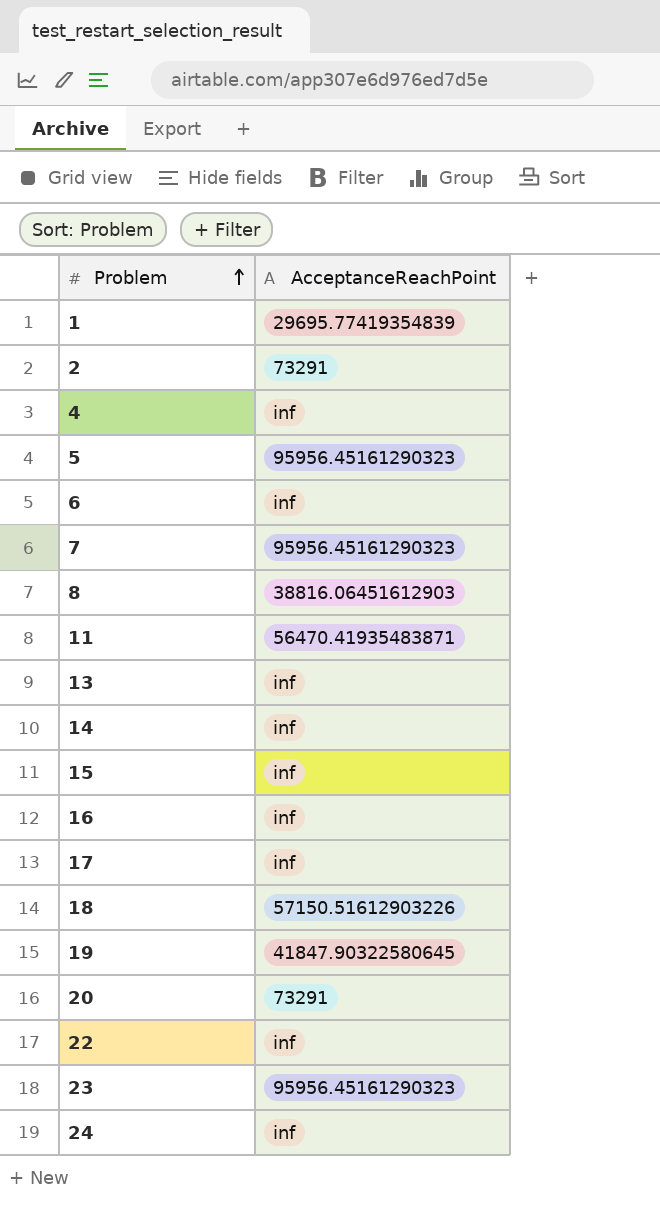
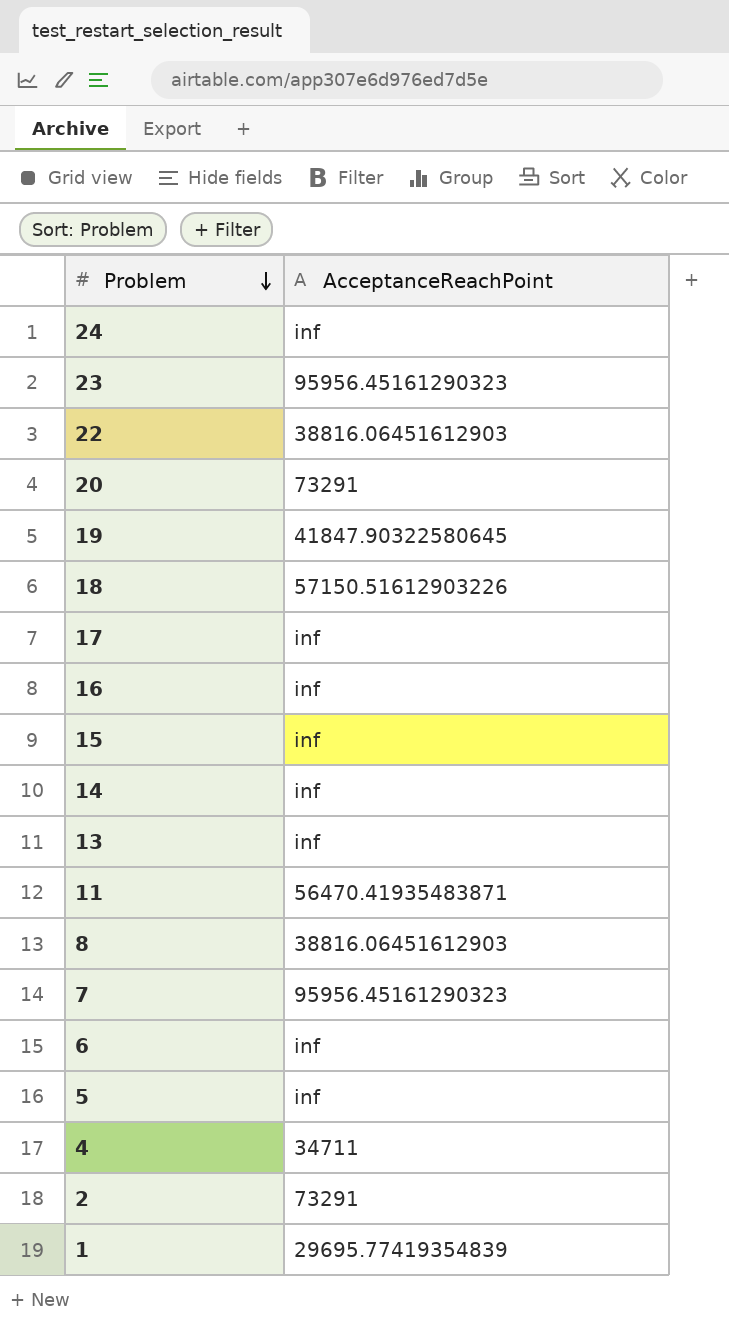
row order: Problem ascending -> Problem descending
22 | AcceptanceReachPoint: inf -> 38816.06451612903
5 | AcceptanceReachPoint: 95956.45161290323 -> inf
4 | AcceptanceReachPoint: inf -> 34711

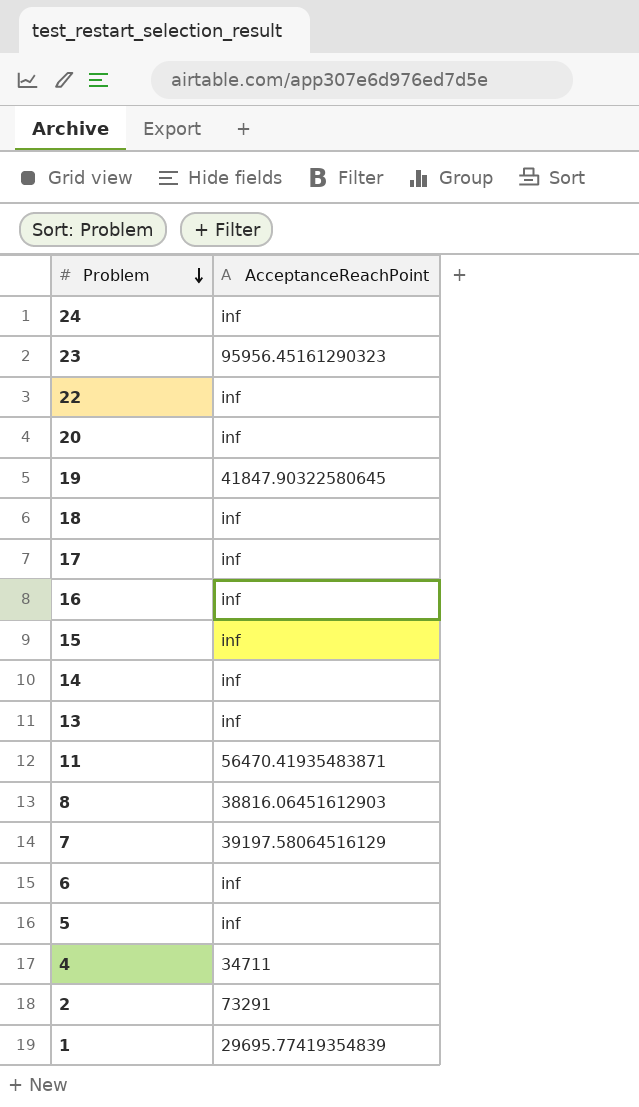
22 | AcceptanceReachPoint: 38816.06451612903 -> inf
20 | AcceptanceReachPoint: 73291 -> inf
18 | AcceptanceReachPoint: 57150.51612903226 -> inf
7 | AcceptanceReachPoint: 95956.45161290323 -> 39197.58064516129

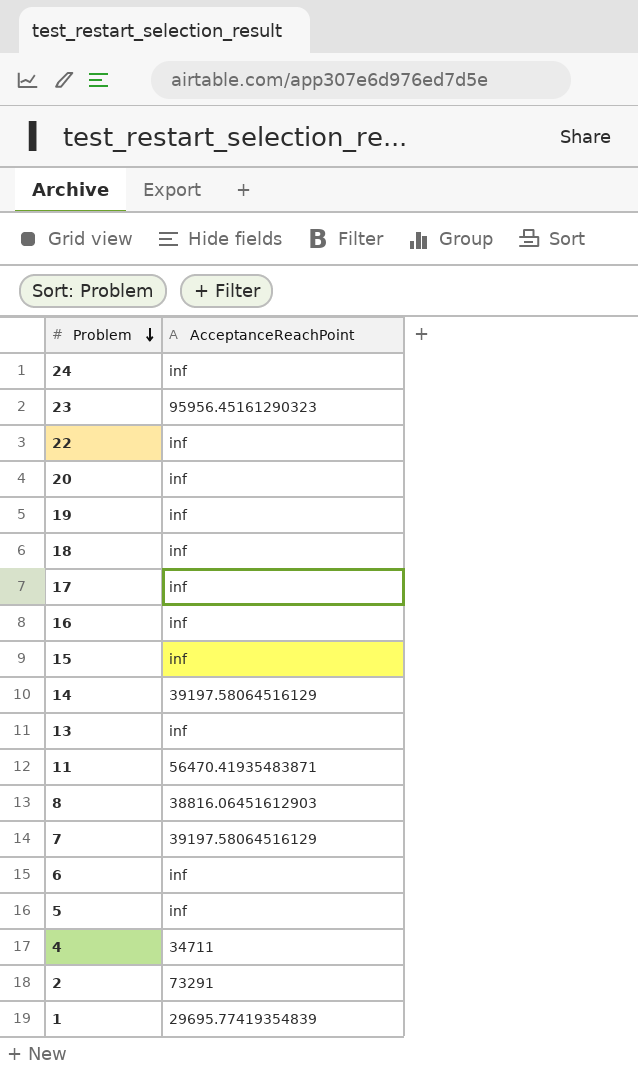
19 | AcceptanceReachPoint: 41847.90322580645 -> inf
14 | AcceptanceReachPoint: inf -> 39197.58064516129

